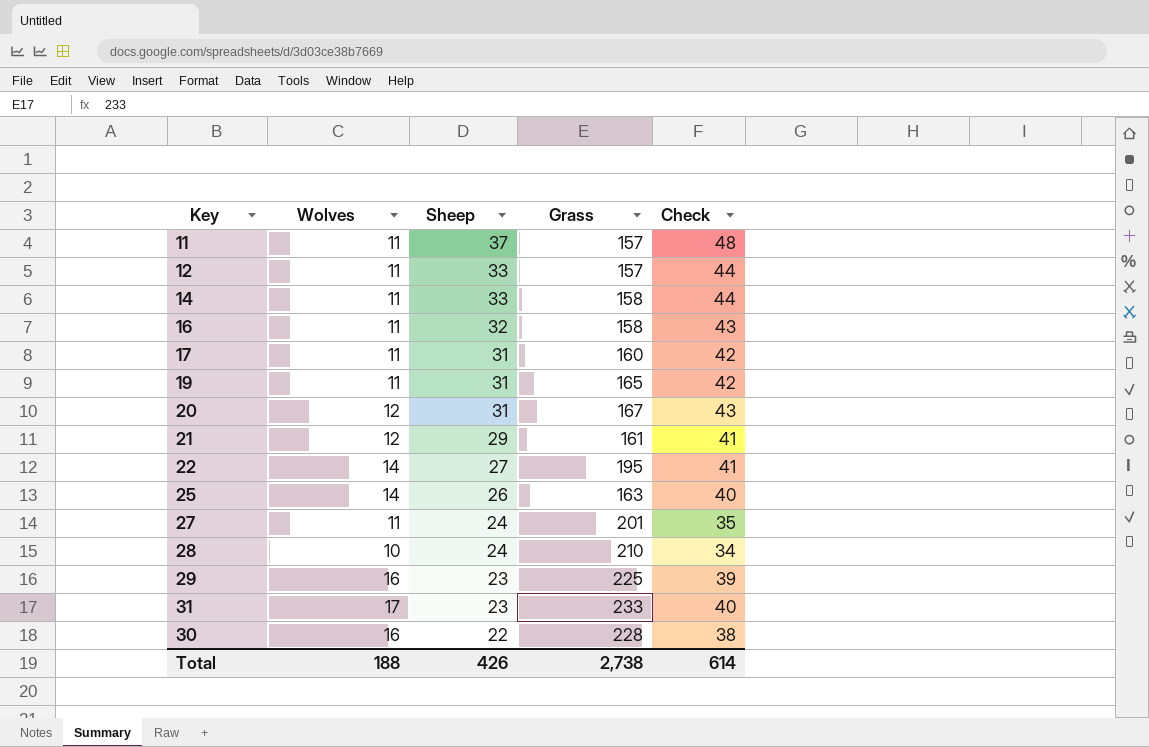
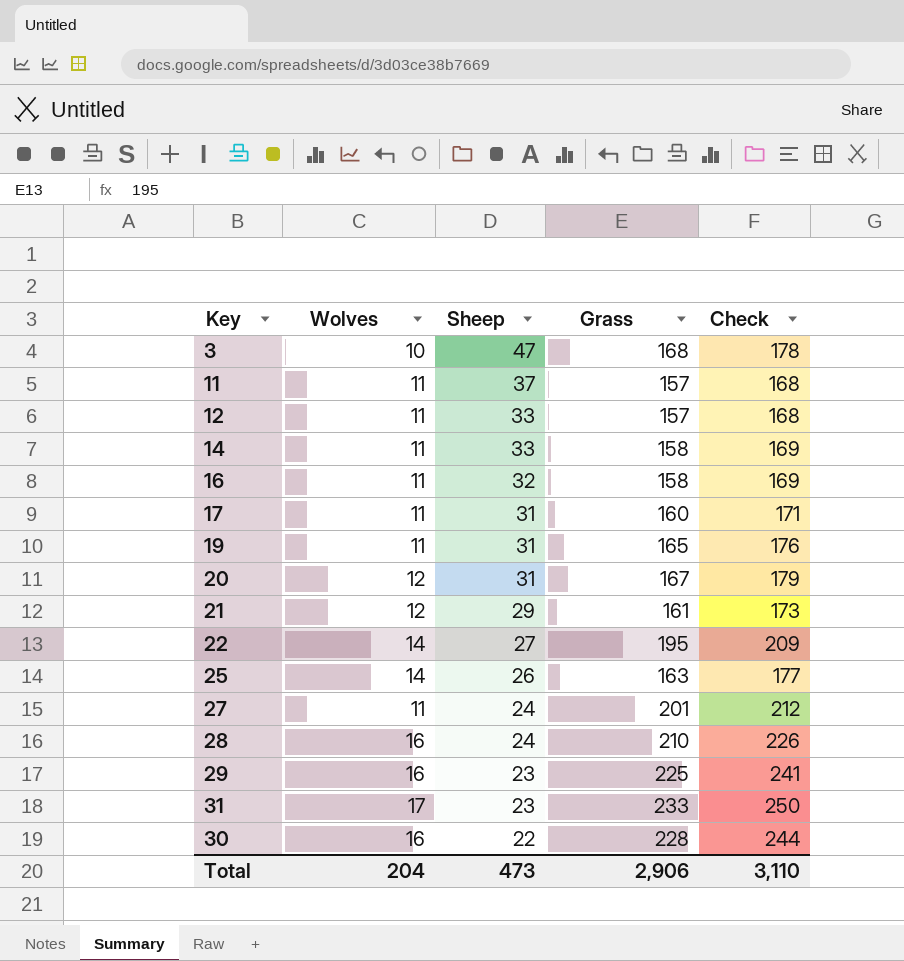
column Check | formula: [Wolves] + [Sheep] -> [Wolves] + [Grass]
row 3: none -> 10 | 47 | 168 | 178
28 | Wolves: 10 -> 16
Total | Wolves: 188 -> 204
Total | Sheep: 426 -> 473
Total | Grass: 2,738 -> 2,906
Total | Check: 614 -> 3,110

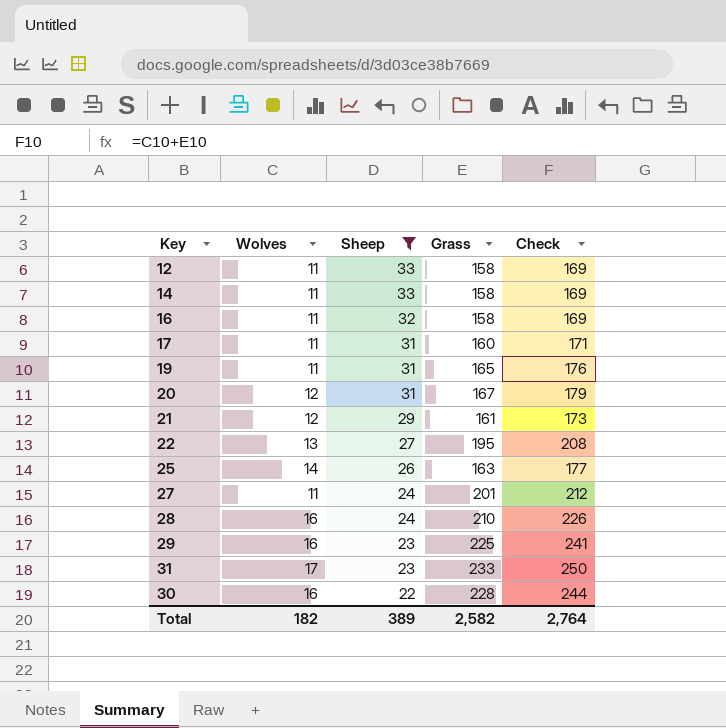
filter: none -> Sheep <= 33
12 | Grass: 157 -> 158
12 | Check: 168 -> 169
22 | Wolves: 14 -> 13
22 | Check: 209 -> 208
Total | Wolves: 204 -> 182
Total | Sheep: 473 -> 389
Total | Grass: 2,906 -> 2,582
Total | Check: 3,110 -> 2,764

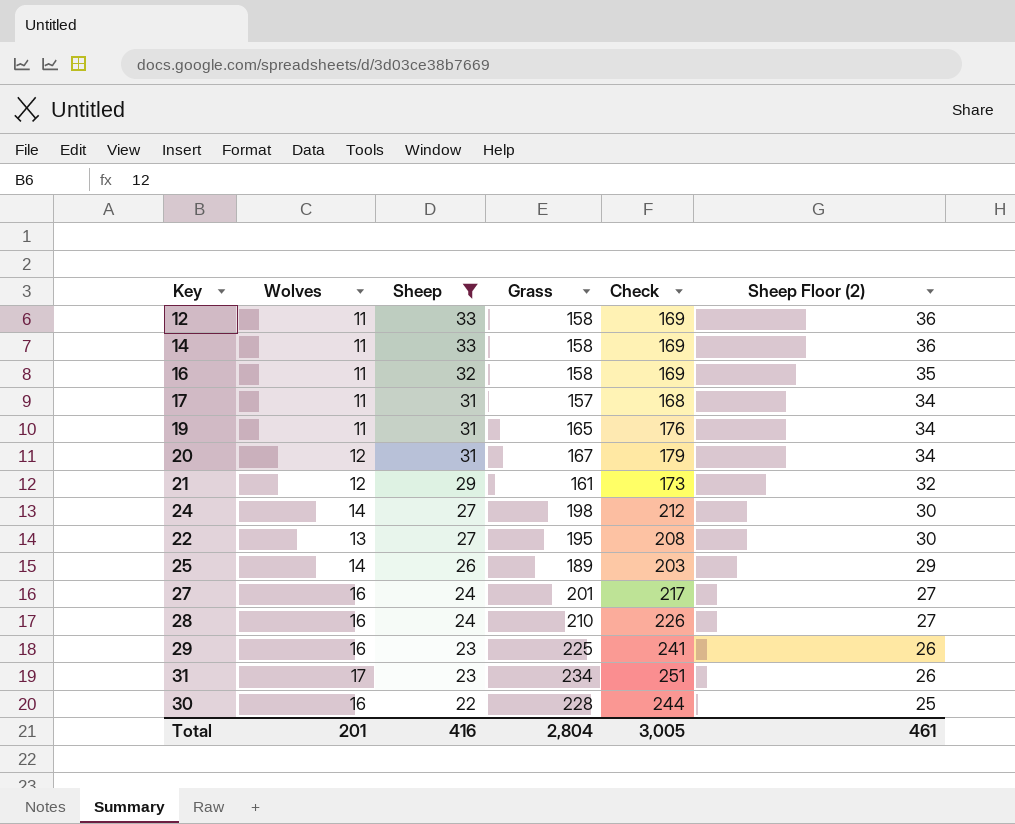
column Sheep Floor (2) | formula: none -> [Sheep] + 3
17 | Grass: 160 -> 157
17 | Check: 171 -> 168
row 24: none -> 14 | 27 | 198 | 212 | 30
25 | Grass: 163 -> 189
25 | Check: 177 -> 203
27 | Wolves: 11 -> 16
27 | Check: 212 -> 217
31 | Grass: 233 -> 234
31 | Check: 250 -> 251
Total | Wolves: 182 -> 201
Total | Sheep: 389 -> 416
Total | Grass: 2,582 -> 2,804
Total | Check: 2,764 -> 3,005

